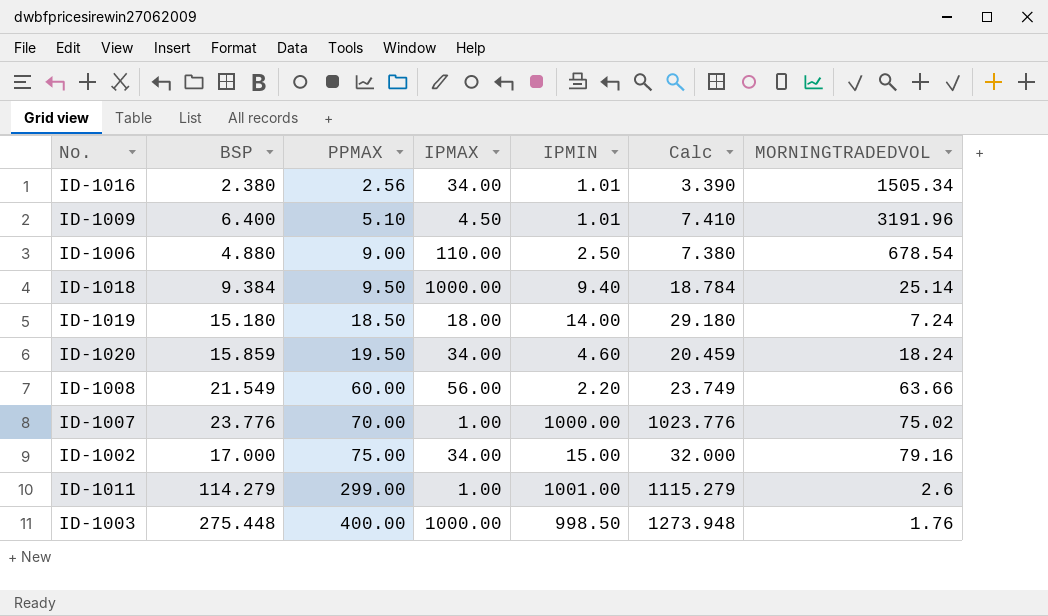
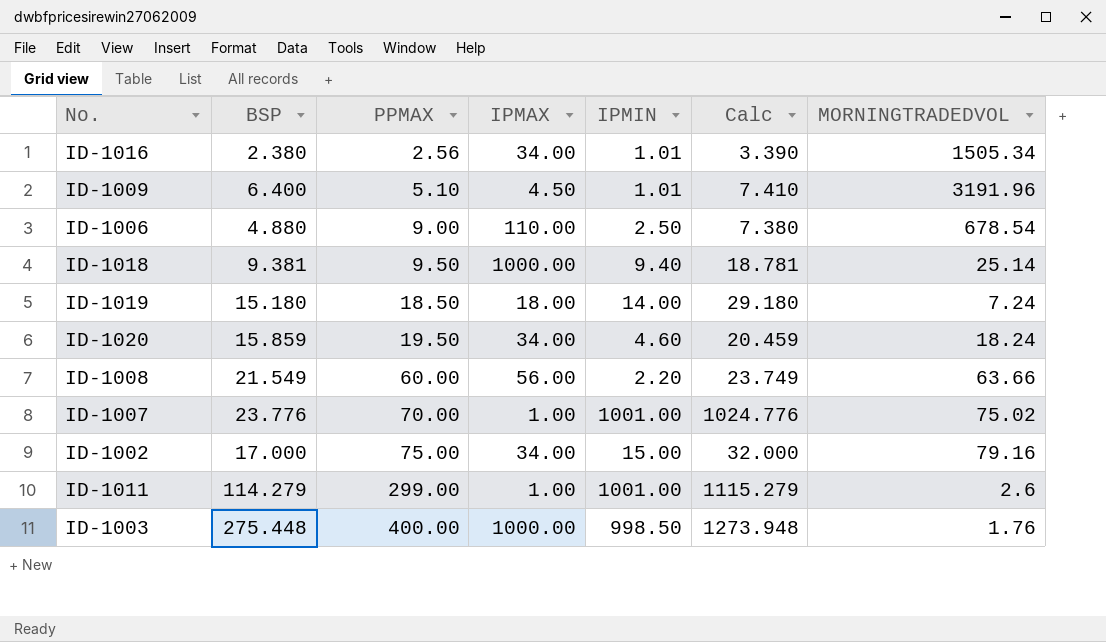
ID-1018 | BSP: 9.384 -> 9.381
ID-1018 | Calc: 18.784 -> 18.781
ID-1007 | IPMIN: 1000.00 -> 1001.00
ID-1007 | Calc: 1023.776 -> 1024.776

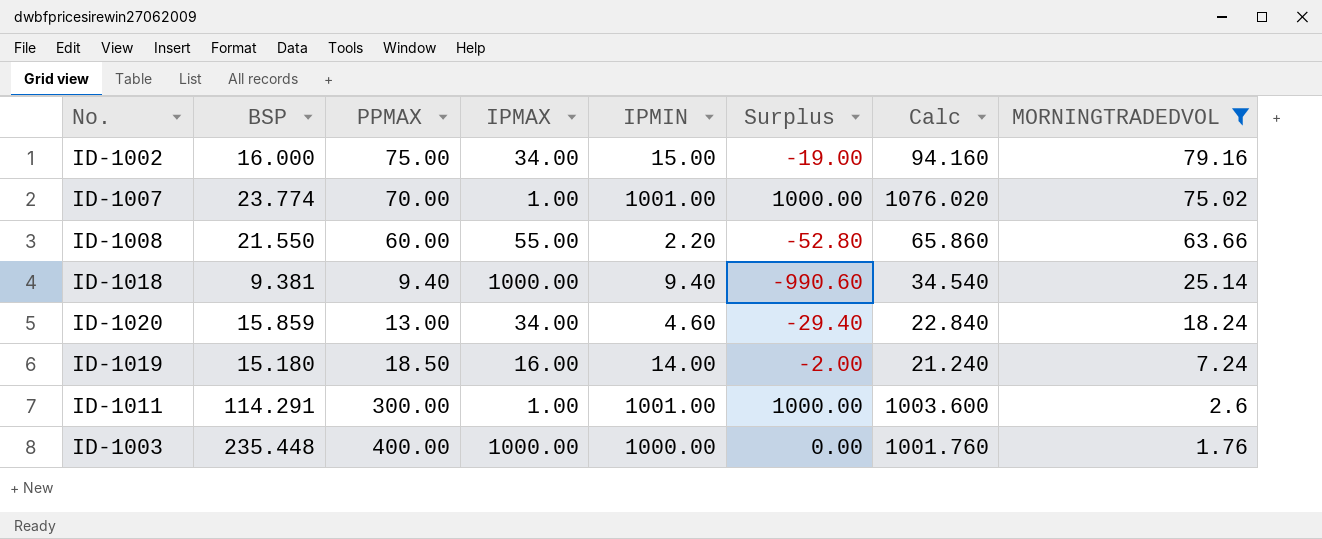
filter: none -> MORNINGTRADEDVOL <= 79.16
row order: PPMAX ascending -> MORNINGTRADEDVOL descending
column Surplus | formula: none -> [IPMIN] - [IPMAX]
column Calc | formula: [BSP] + [IPMIN] -> [IPMIN] + [MORNINGTRADEDVOL]
ID-1002 | BSP: 17.000 -> 16.000
ID-1007 | BSP: 23.776 -> 23.774
ID-1008 | BSP: 21.549 -> 21.550
ID-1008 | IPMAX: 56.00 -> 55.00
ID-1018 | PPMAX: 9.50 -> 9.40
ID-1020 | PPMAX: 19.50 -> 13.00
ID-1019 | IPMAX: 18.00 -> 16.00
ID-1011 | BSP: 114.279 -> 114.291
ID-1011 | PPMAX: 299.00 -> 300.00
ID-1003 | BSP: 275.448 -> 235.448
ID-1003 | IPMIN: 998.50 -> 1000.00

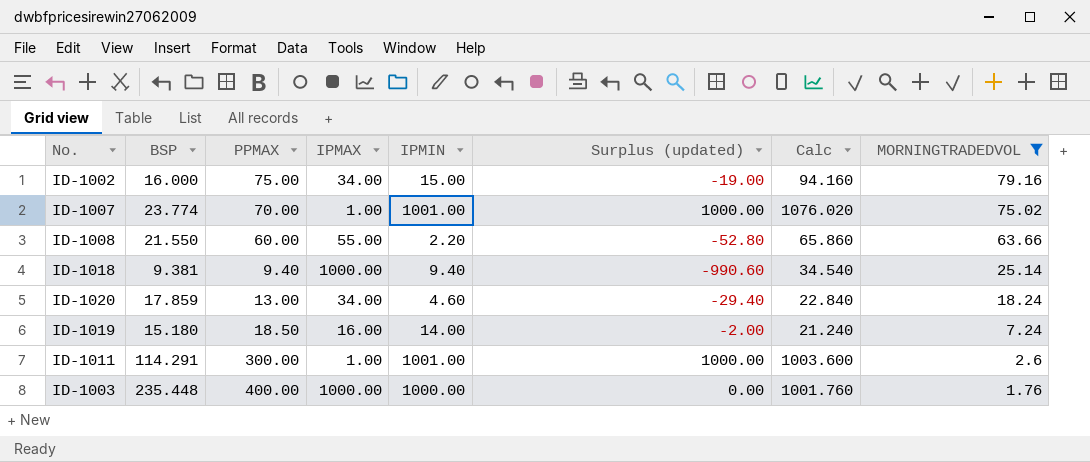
column name: Surplus -> Surplus (updated)
ID-1020 | BSP: 15.859 -> 17.859

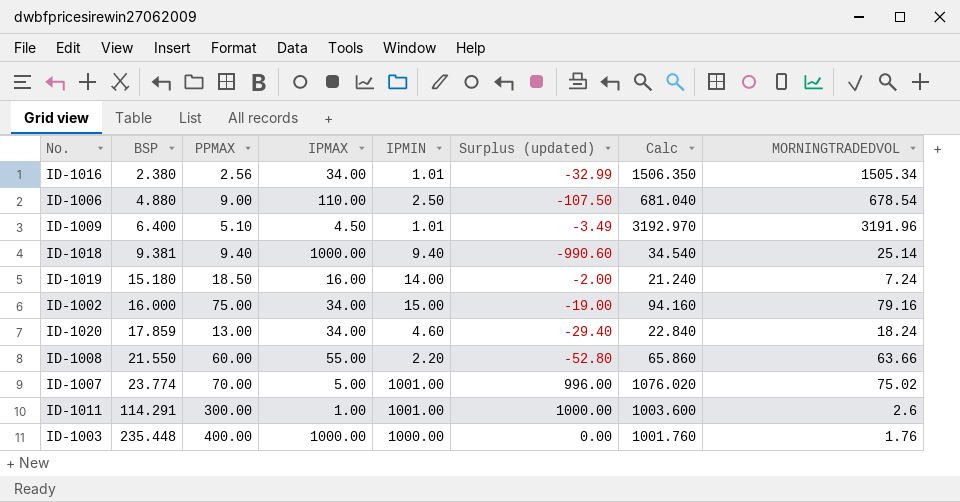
filter: MORNINGTRADEDVOL <= 79.16 -> none
row order: MORNINGTRADEDVOL descending -> BSP ascending
ID-1007 | IPMAX: 1.00 -> 5.00
ID-1007 | Surplus (updated): 1000.00 -> 996.00

